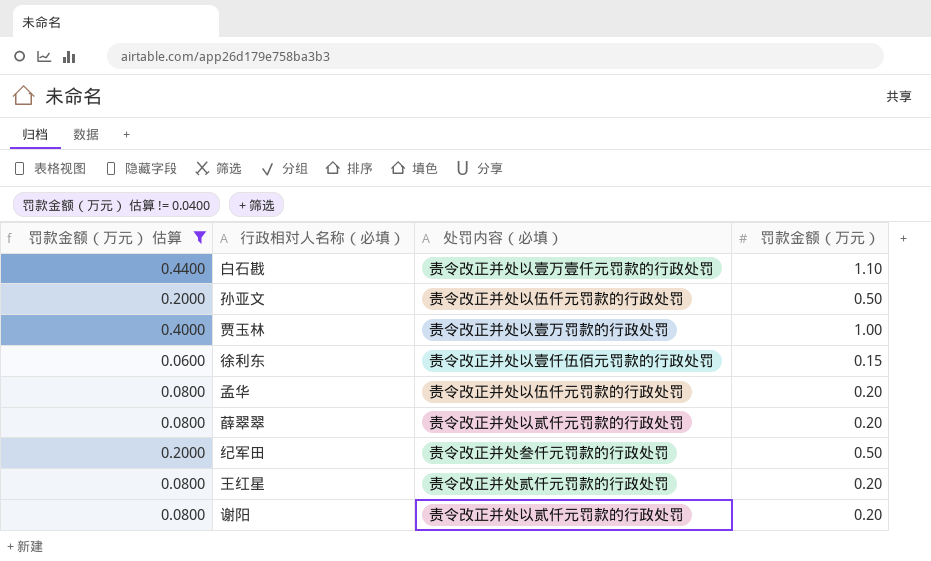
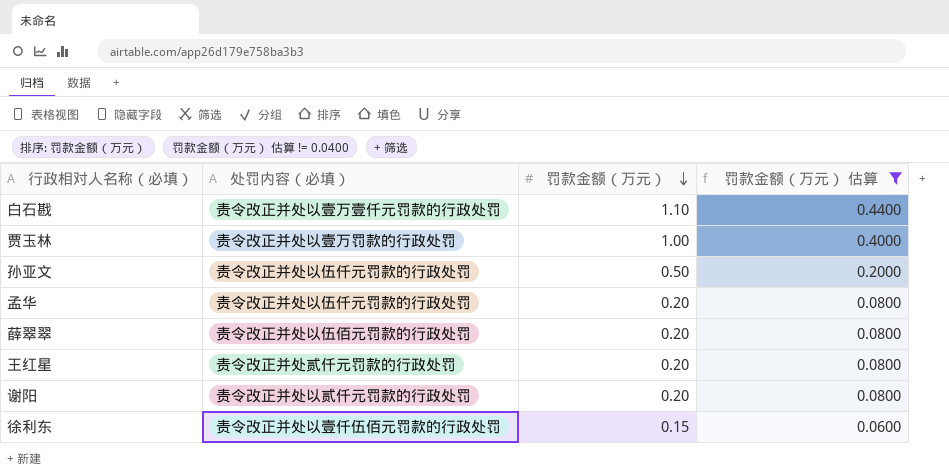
row order: none -> 罚款金额（万元） descending
column 罚款金额（万元） 估算 | position: 1 -> 4
row 纪军田: 0.2000 | 责令改正并处叁仟元罚款的行政处罚 | 0.50 -> none
薛翠翠 | 处罚内容（必填）: 责令改正并处以贰仟元罚款的行政处罚 -> 责令改正并处以伍佰元罚款的行政处罚

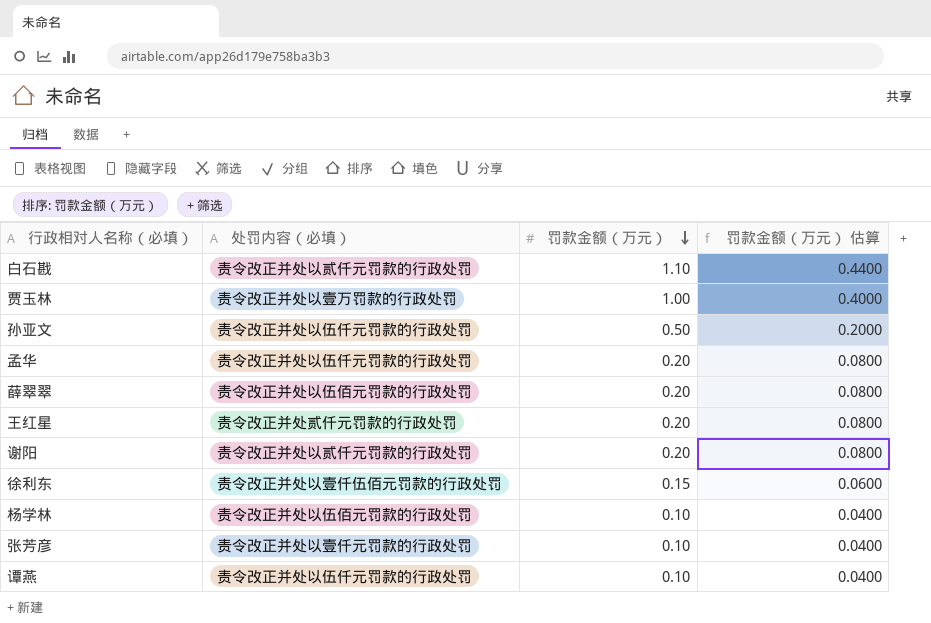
filter: 罚款金额（万元） 估算 != 0.0400 -> none
白石戡 | 处罚内容（必填）: 责令改正并处以壹万壹仟元罚款的行政处罚 -> 责令改正并处以贰仟元罚款的行政处罚

